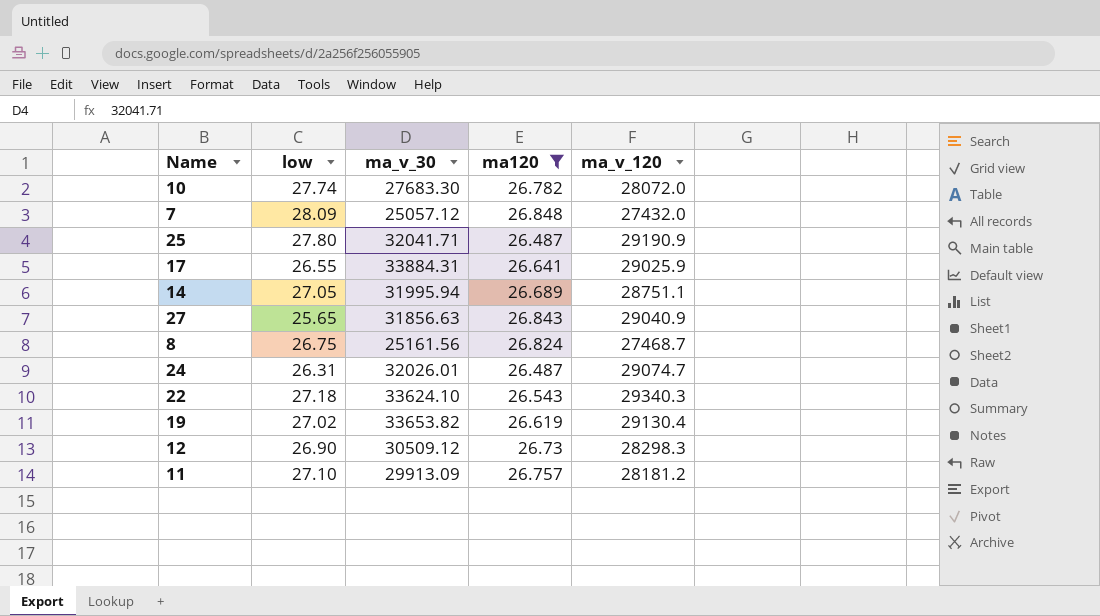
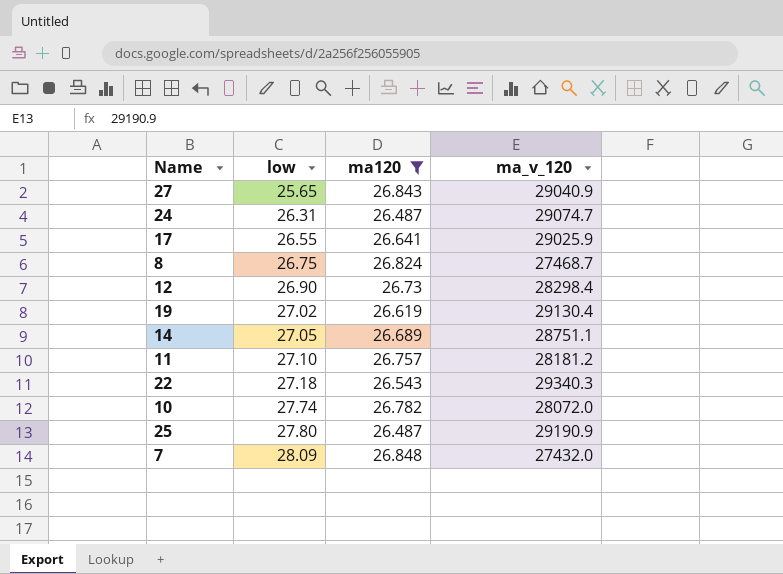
row order: none -> low ascending
column ma_v_30 | position: 3 -> none
12 | ma_v_120: 28298.3 -> 28298.4

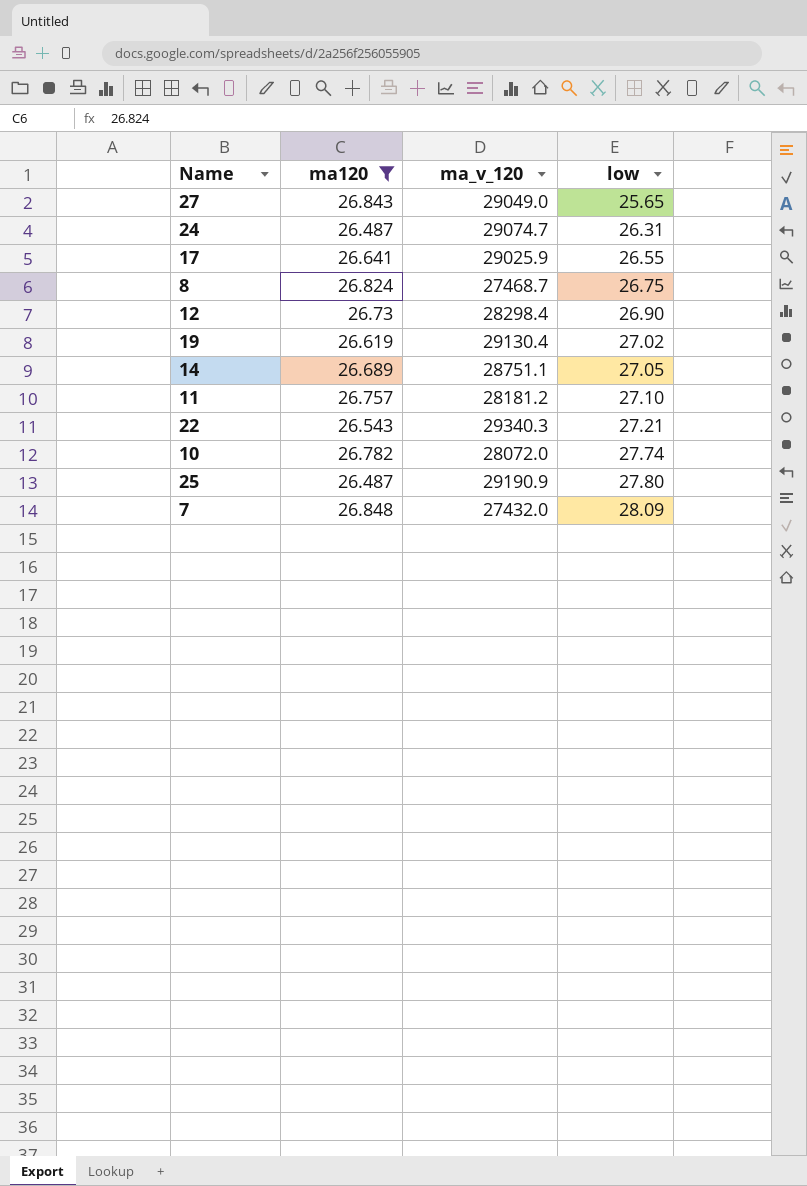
column low | position: 2 -> 4
27 | ma_v_120: 29040.9 -> 29049.0
22 | low: 27.18 -> 27.21

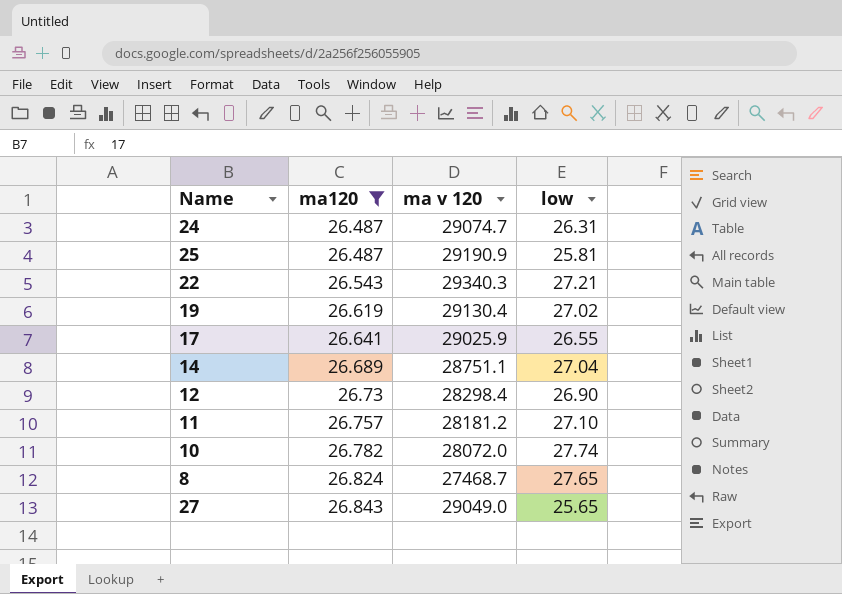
row order: low ascending -> ma120 ascending
column name: ma_v_120 -> ma v 120
row 7: 26.848 | 27432.0 | 28.09 -> none
25 | low: 27.80 -> 25.81
14 | low: 27.05 -> 27.04
8 | low: 26.75 -> 27.65

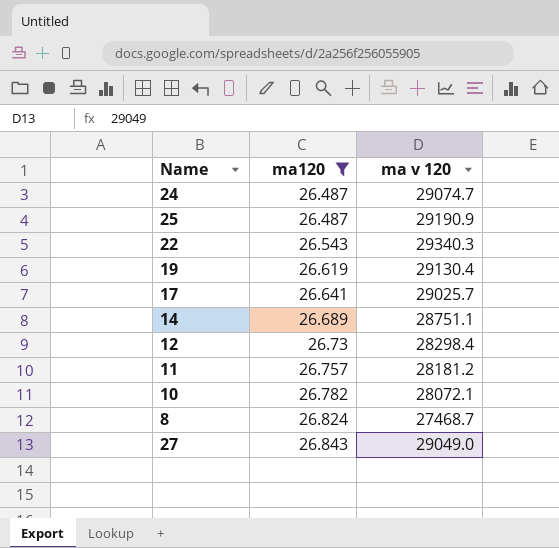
column low | position: 4 -> none
17 | ma v 120: 29025.9 -> 29025.7
10 | ma v 120: 28072.0 -> 28072.1

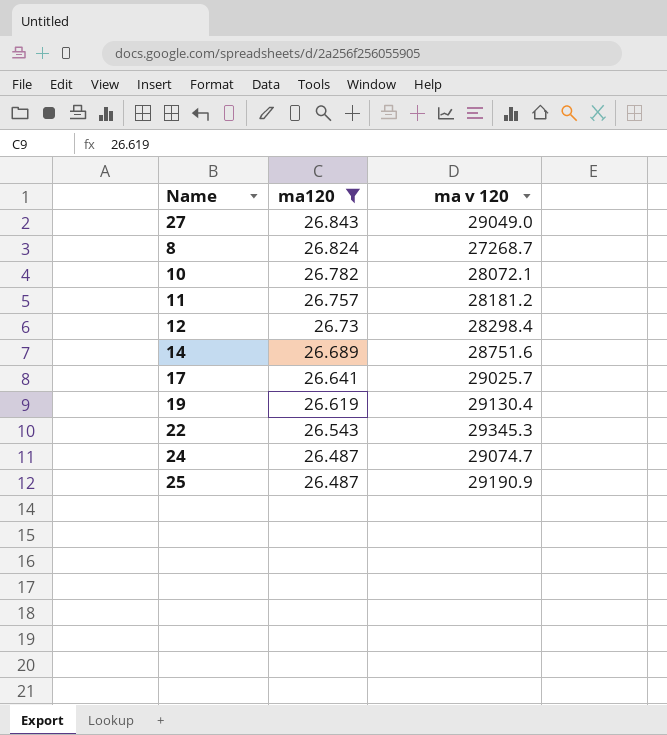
row order: ma120 ascending -> ma120 descending
8 | ma v 120: 27468.7 -> 27268.7
14 | ma v 120: 28751.1 -> 28751.6
22 | ma v 120: 29340.3 -> 29345.3

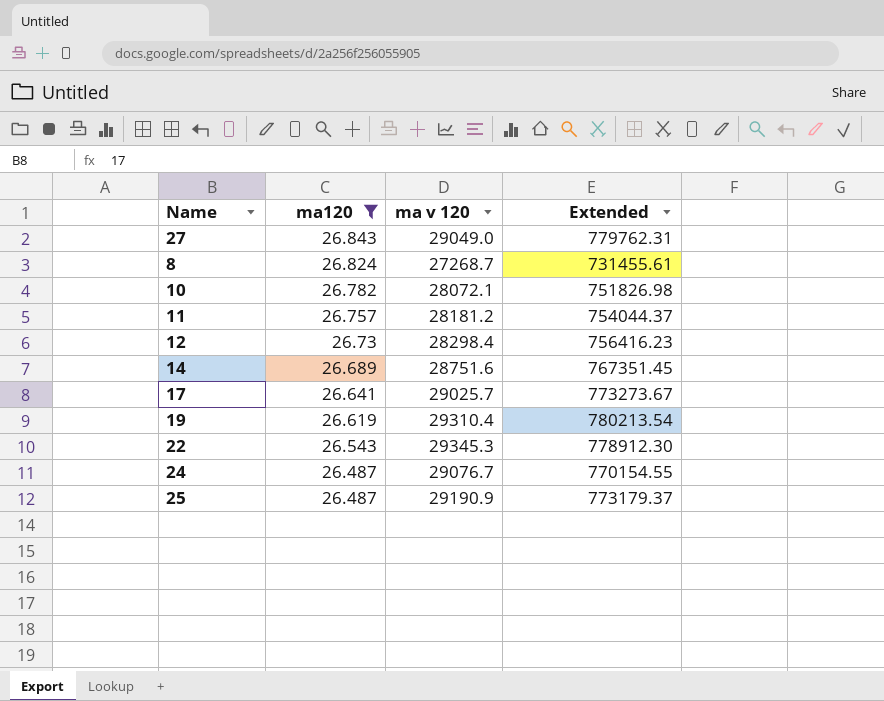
column Extended | formula: none -> [ma120] * [ma v 120]
19 | ma v 120: 29130.4 -> 29310.4
24 | ma v 120: 29074.7 -> 29076.7

